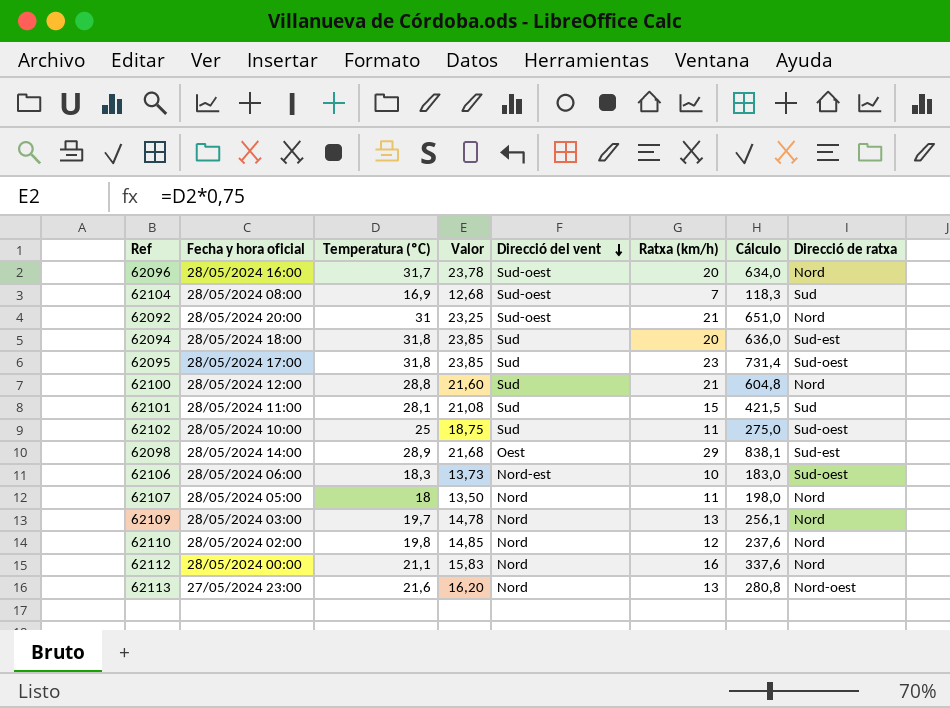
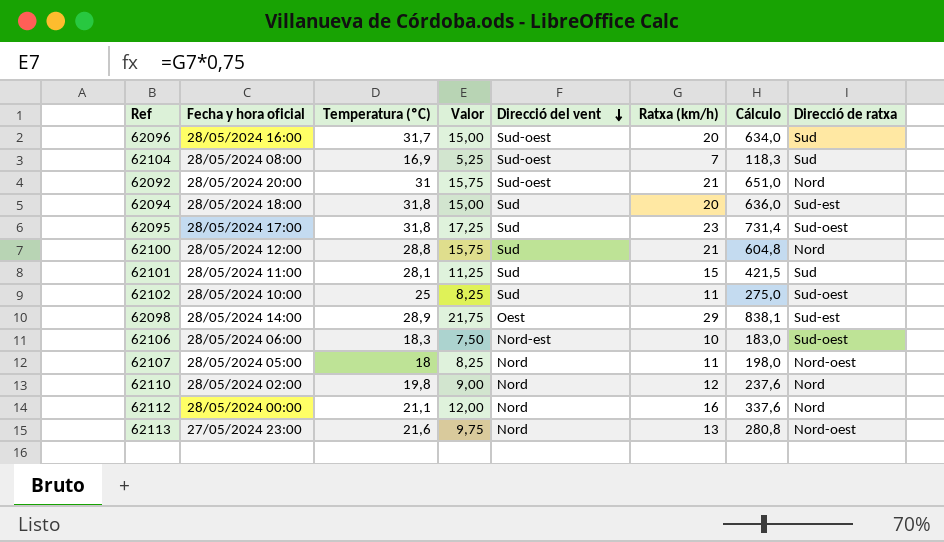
column Valor | formula: [Temperatura (ºC)] * 0,75 -> [Ratxa (km/h)] * 0,75
row 62109: 28/05/2024 03:00 | 19,7 | 14,78 | Nord | 13 | 256,1 | Nord -> none
62096 | Direcció de ratxa: Nord -> Sud
62107 | Direcció de ratxa: Nord -> Nord-oest

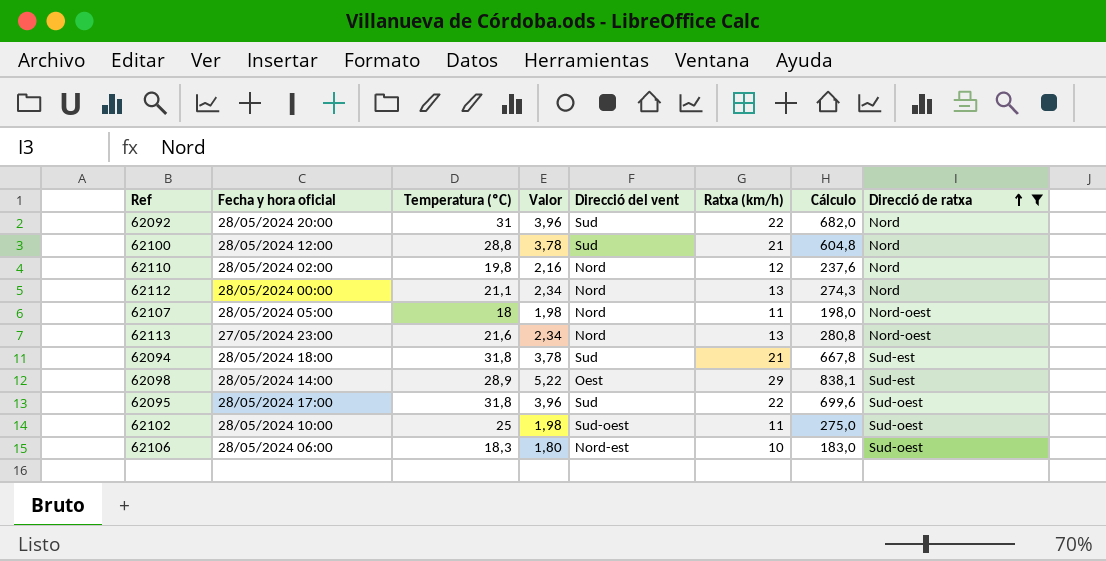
filter: none -> Direcció de ratxa != Sud
row order: Direcció del vent descending -> Direcció de ratxa ascending
column Valor | formula: [Ratxa (km/h)] * 0,75 -> [Ratxa (km/h)] * 0,18
62092 | Direcció del vent: Sud-oest -> Sud
62092 | Ratxa (km/h): 21 -> 22
62092 | Cálculo: 651,0 -> 682,0
62112 | Ratxa (km/h): 16 -> 13
62112 | Cálculo: 337,6 -> 274,3
62094 | Ratxa (km/h): 20 -> 21
62094 | Cálculo: 636,0 -> 667,8
62095 | Ratxa (km/h): 23 -> 22
62095 | Cálculo: 731,4 -> 699,6
62102 | Direcció del vent: Sud -> Sud-oest

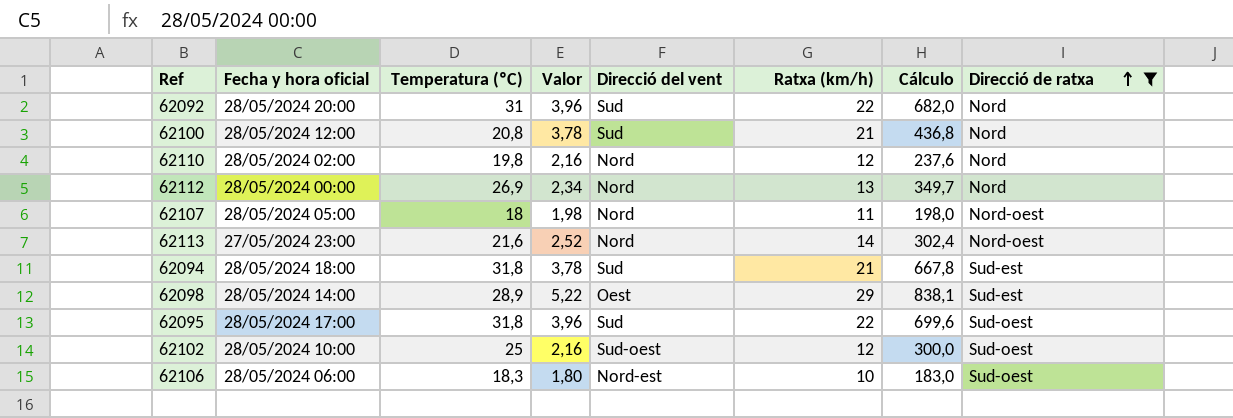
62100 | Temperatura (ºC): 28,8 -> 20,8
62100 | Cálculo: 604,8 -> 436,8
62112 | Temperatura (ºC): 21,1 -> 26,9
62112 | Cálculo: 274,3 -> 349,7
62113 | Valor: 2,34 -> 2,52
62113 | Ratxa (km/h): 13 -> 14
62113 | Cálculo: 280,8 -> 302,4
62102 | Valor: 1,98 -> 2,16
62102 | Ratxa (km/h): 11 -> 12
62102 | Cálculo: 275,0 -> 300,0

